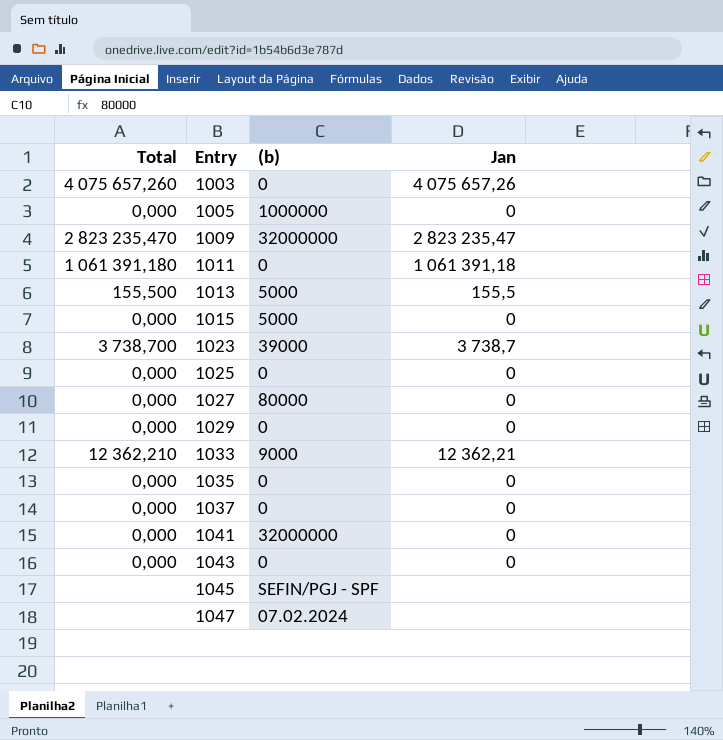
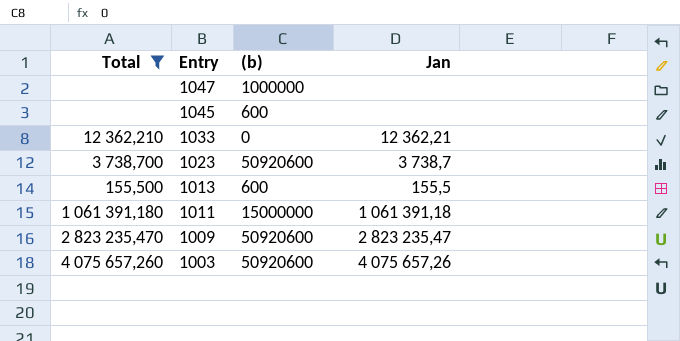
filter: none -> Total != 0,000
row order: Entry ascending -> Entry descending
1047 | (b): 07.02.2024 -> 1000000
1045 | (b): SEFIN/PGJ - SPF -> 600
1033 | (b): 9000 -> 0
1023 | (b): 39000 -> 50920600
1013 | (b): 5000 -> 600
1011 | (b): 0 -> 15000000
1009 | (b): 32000000 -> 50920600
1003 | (b): 0 -> 50920600

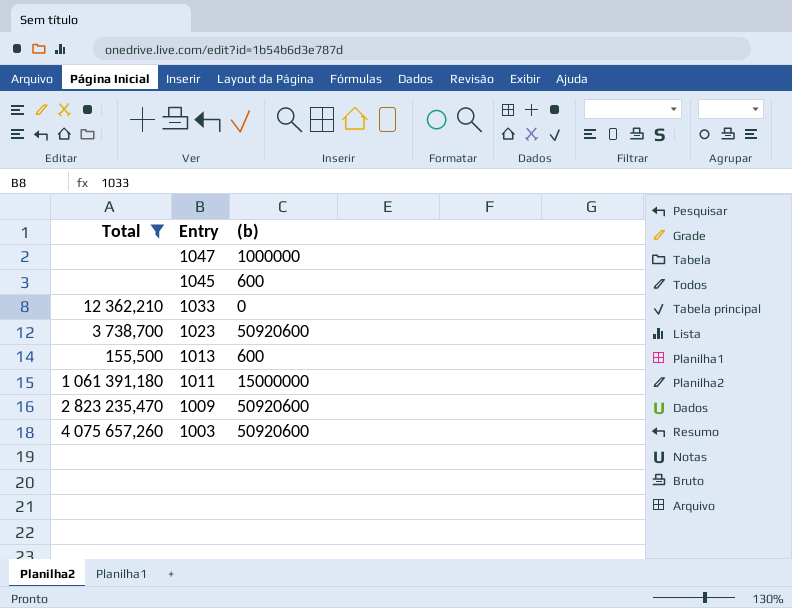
column Jan | position: 4 -> none

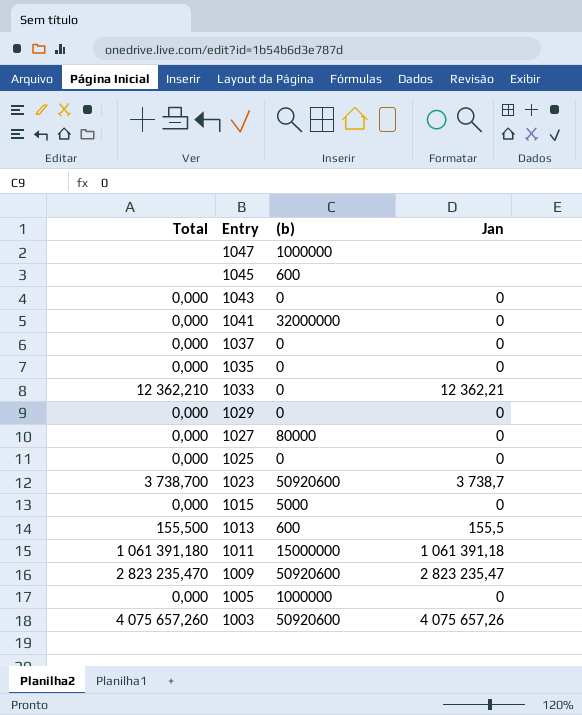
filter: Total != 0,000 -> none
column Jan | position: none -> 4

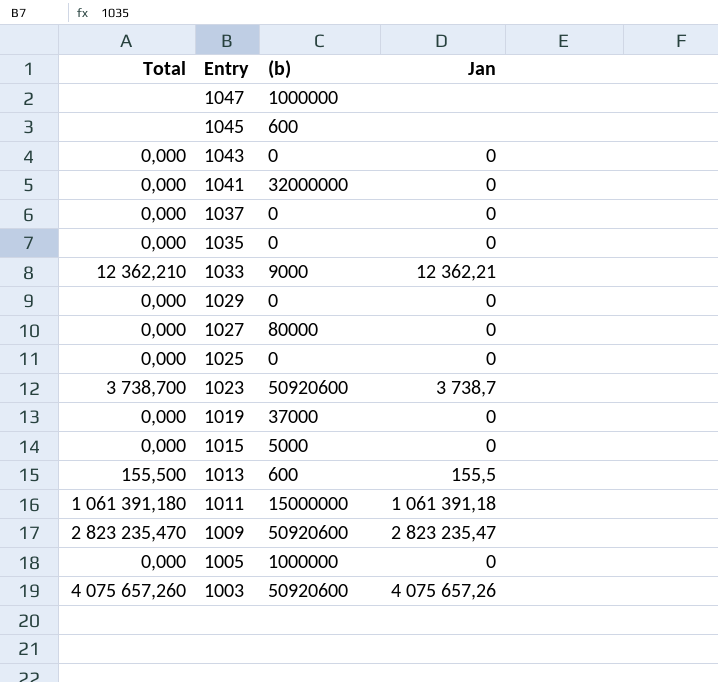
1033 | (b): 0 -> 9000
row 1019: none -> 0,000 | 37000 | 0

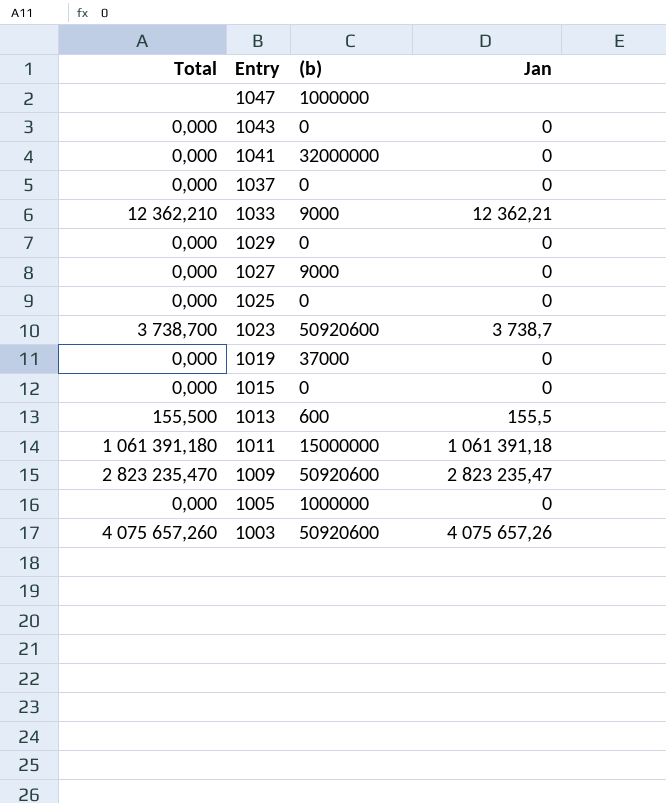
row 1045: none | 600 | none -> none
row 1035: 0,000 | 0 | 0 -> none
1027 | (b): 80000 -> 9000
1015 | (b): 5000 -> 0

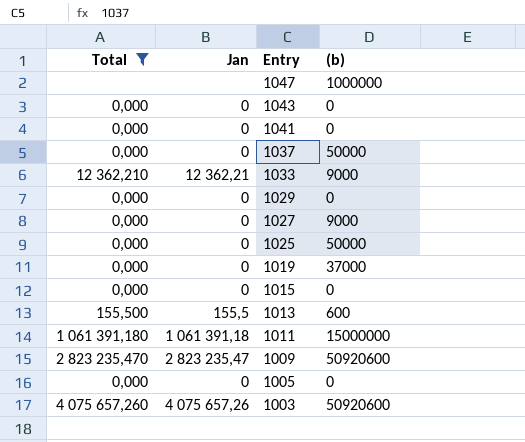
filter: none -> Total != 3 738,700
column Jan | position: 4 -> 2
1041 | (b): 32000000 -> 0
1037 | (b): 0 -> 50000
1025 | (b): 0 -> 50000
1005 | (b): 1000000 -> 0

